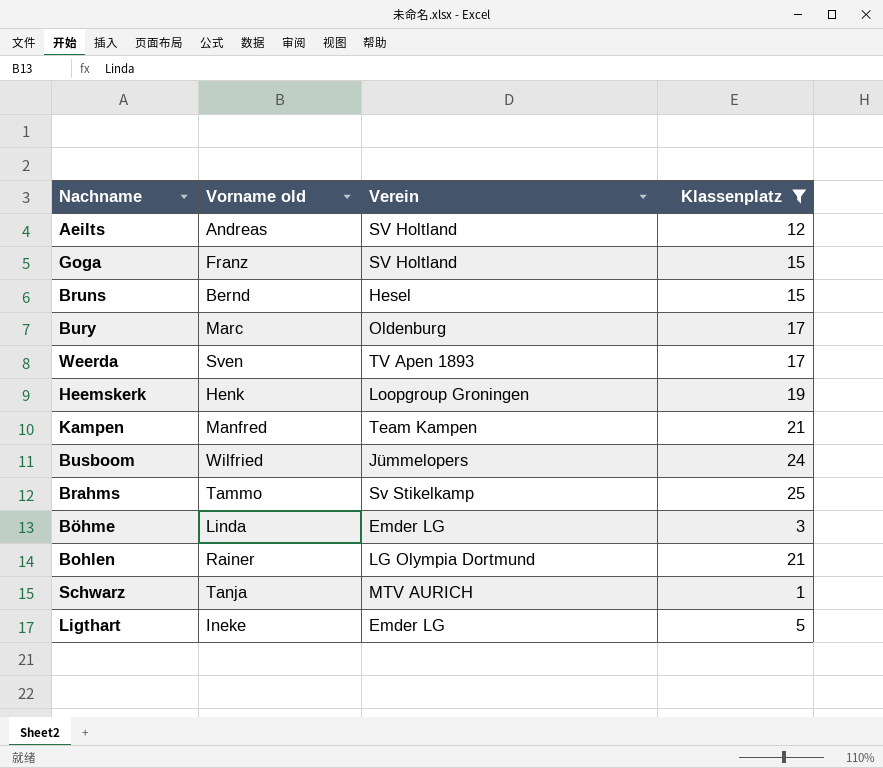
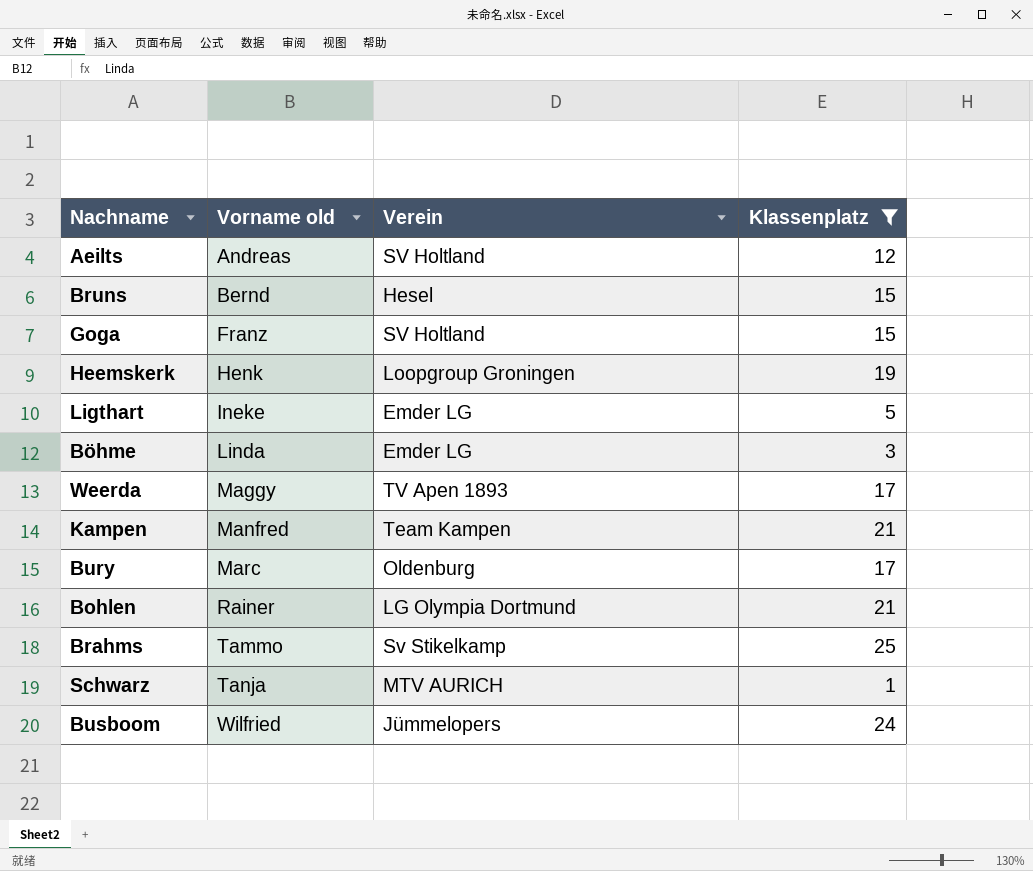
row order: none -> Vorname old ascending
Weerda | Vorname old: Sven -> Maggy

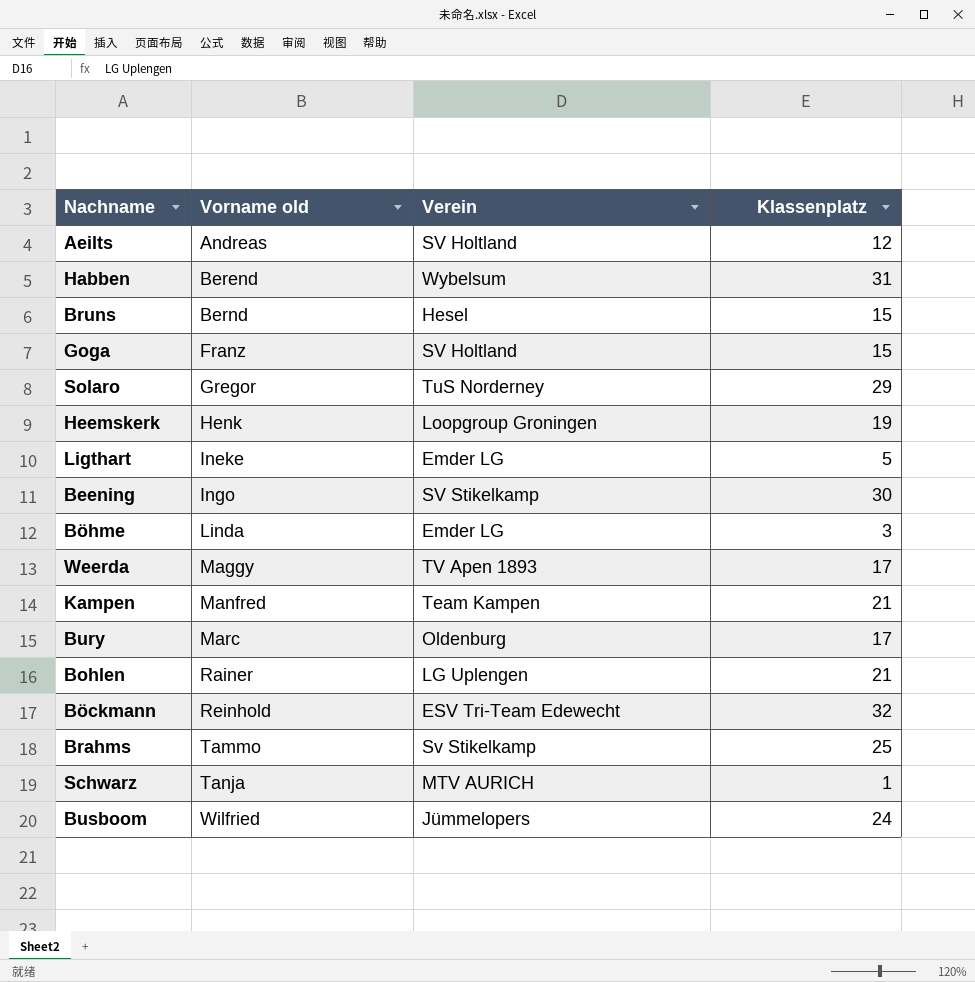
filter: Klassenplatz <= 25 -> none
Bohlen | Verein: LG Olympia Dortmund -> LG Uplengen

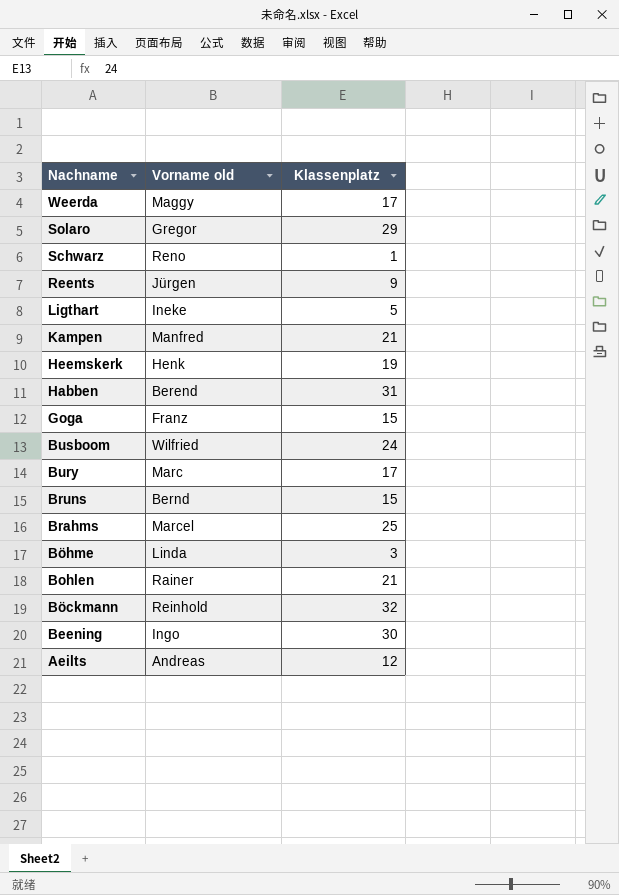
row order: Vorname old ascending -> Nachname descending
column Verein | position: 3 -> none
Schwarz | Vorname old: Tanja -> Reno
row Reents: none -> Jürgen | 9
Brahms | Vorname old: Tammo -> Marcel

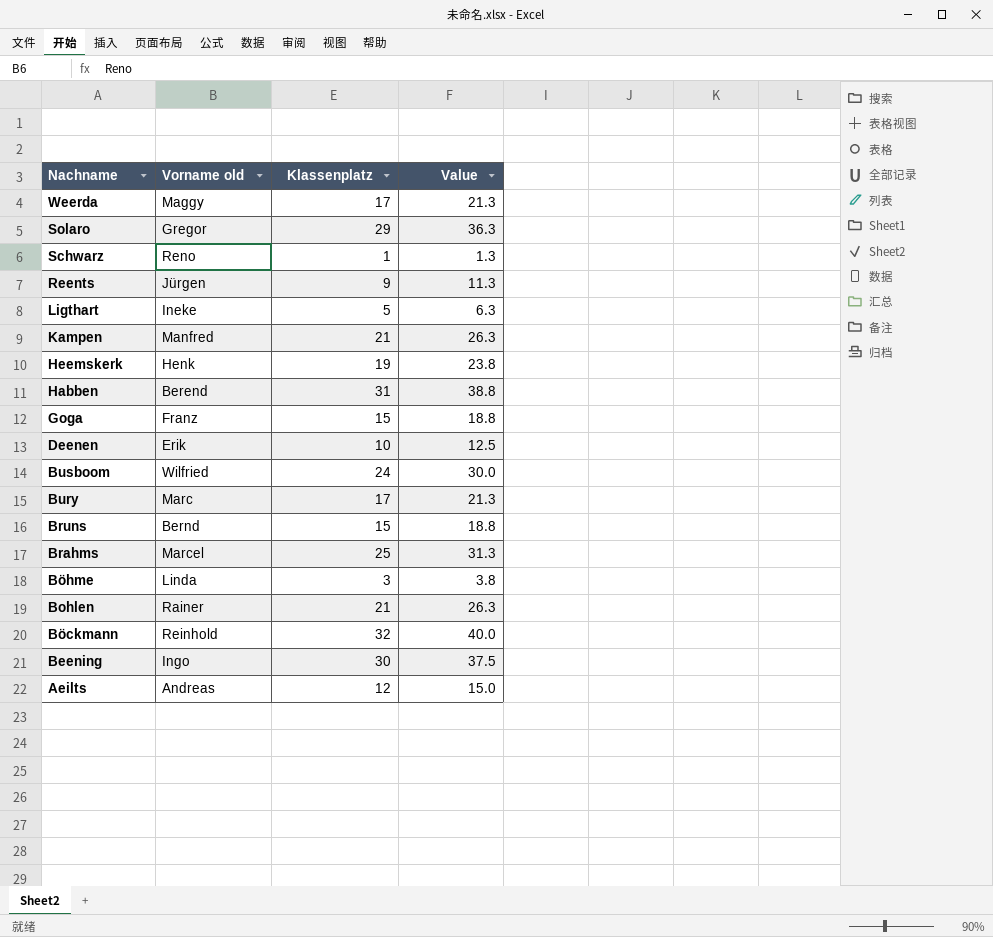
column Value | formula: none -> [Klassenplatz] * 1.25
row Deenen: none -> Erik | 10 | 12.5

